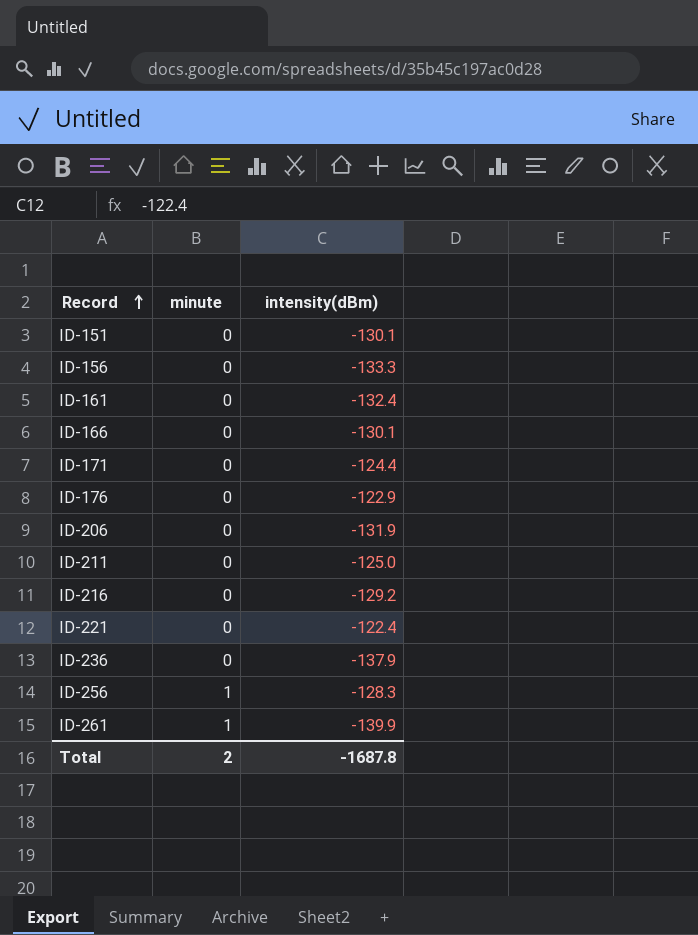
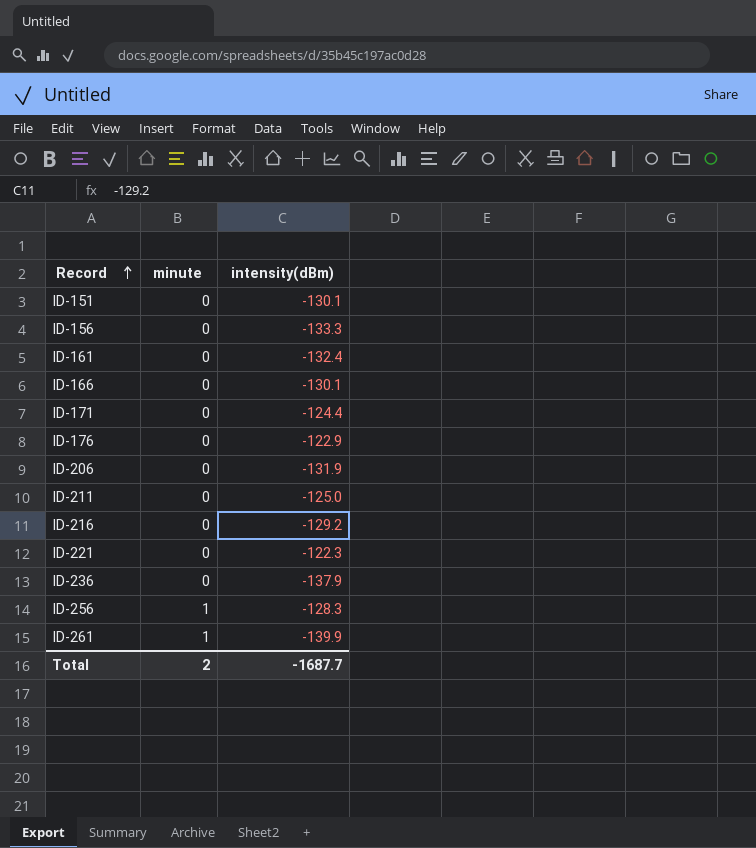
ID-221 | intensity(dBm): -122.4 -> -122.3
Total | intensity(dBm): -1687.8 -> -1687.7

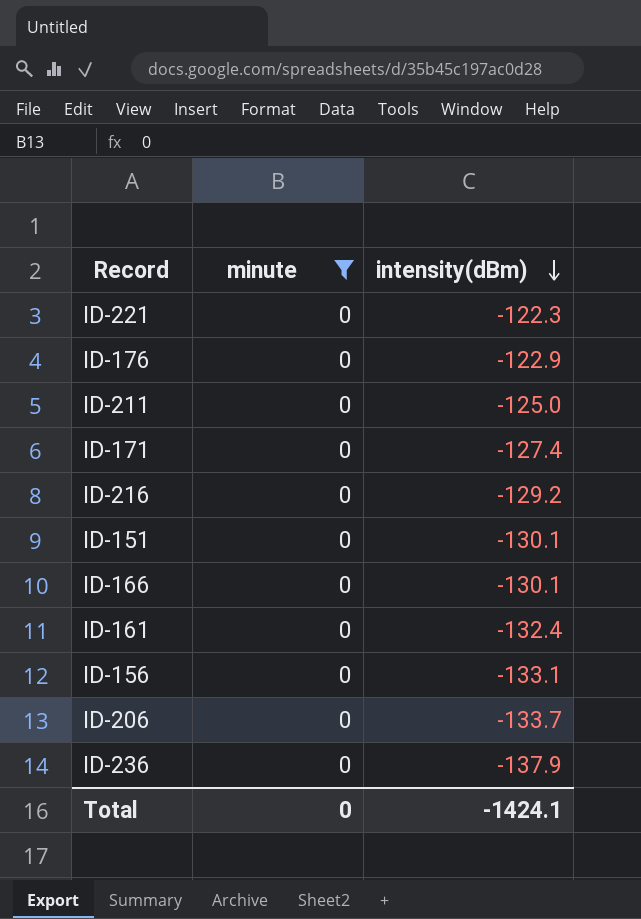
filter: none -> minute = 0
row order: Record ascending -> intensity(dBm) descending
ID-171 | intensity(dBm): -124.4 -> -127.4
ID-156 | intensity(dBm): -133.3 -> -133.1
ID-206 | intensity(dBm): -131.9 -> -133.7
Total | minute: 2 -> 0
Total | intensity(dBm): -1687.7 -> -1424.1

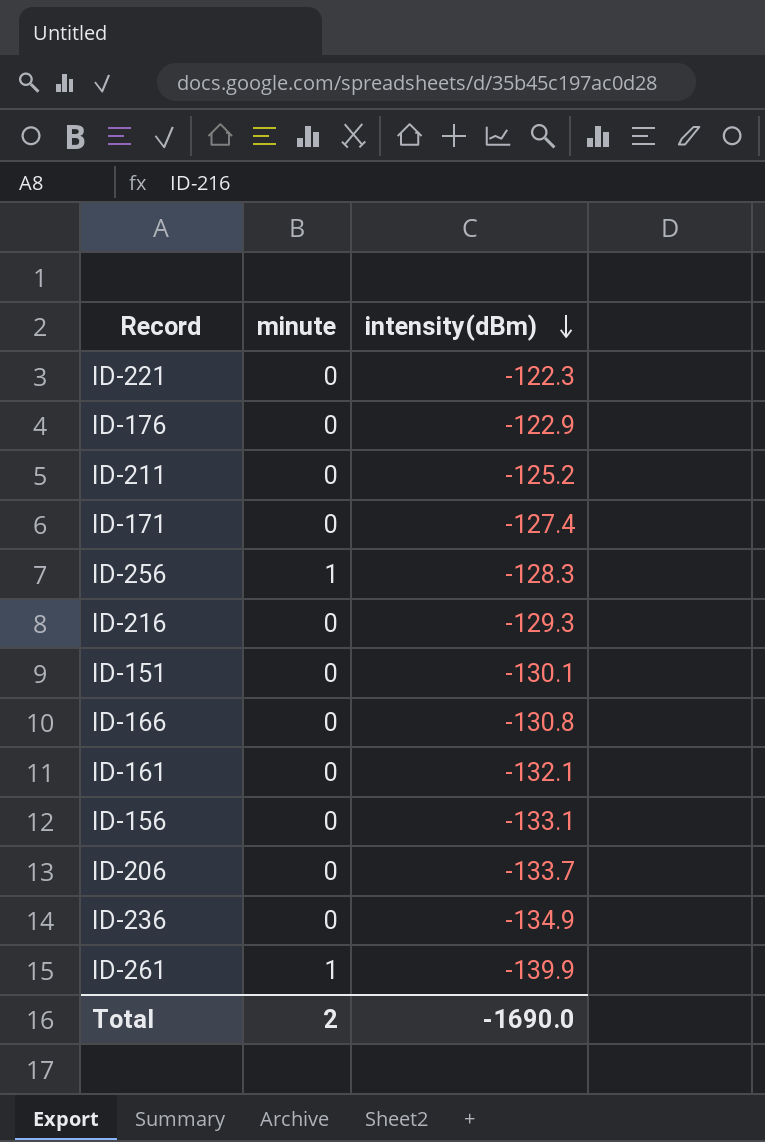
filter: minute = 0 -> none
ID-211 | intensity(dBm): -125.0 -> -125.2
ID-216 | intensity(dBm): -129.2 -> -129.3
ID-166 | intensity(dBm): -130.1 -> -130.8
ID-161 | intensity(dBm): -132.4 -> -132.1
ID-236 | intensity(dBm): -137.9 -> -134.9
Total | minute: 0 -> 2
Total | intensity(dBm): -1424.1 -> -1690.0

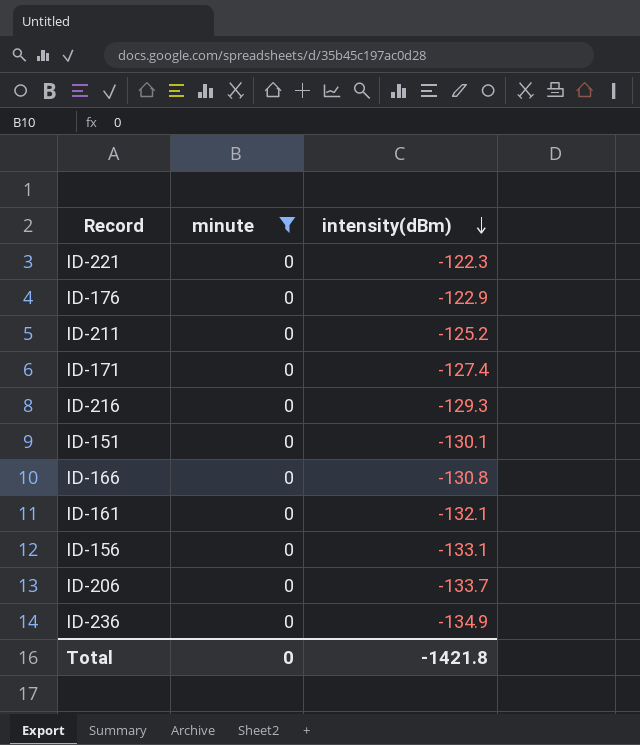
filter: none -> minute = 0
Total | minute: 2 -> 0
Total | intensity(dBm): -1690.0 -> -1421.8

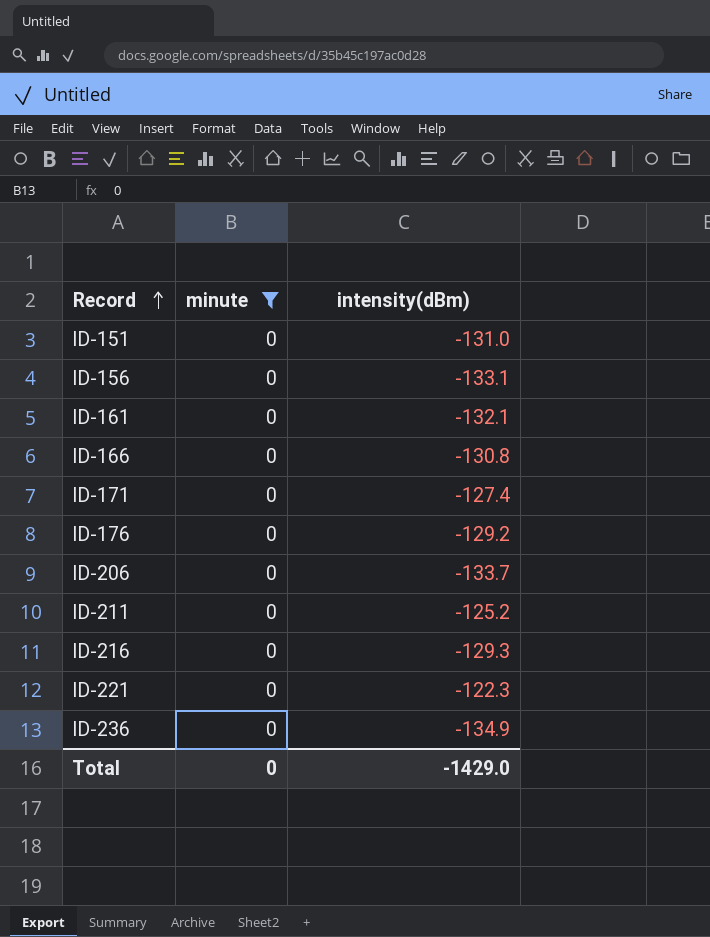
row order: intensity(dBm) descending -> Record ascending
ID-151 | intensity(dBm): -130.1 -> -131.0
ID-176 | intensity(dBm): -122.9 -> -129.2
Total | intensity(dBm): -1421.8 -> -1429.0

